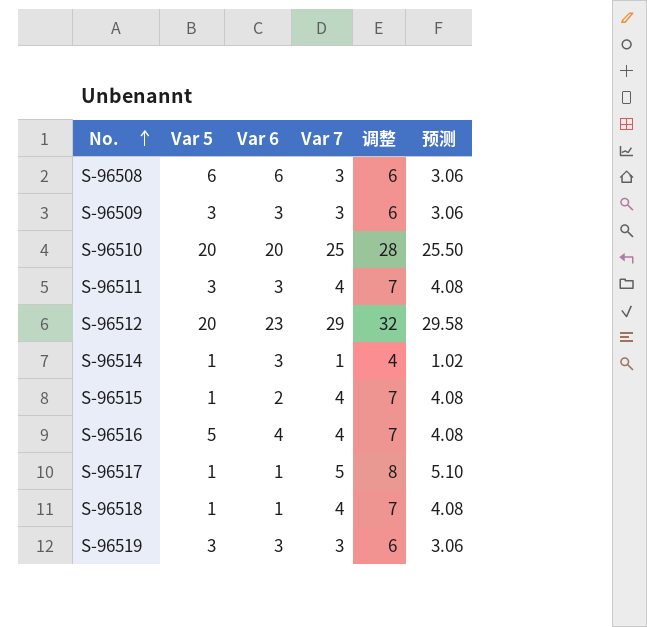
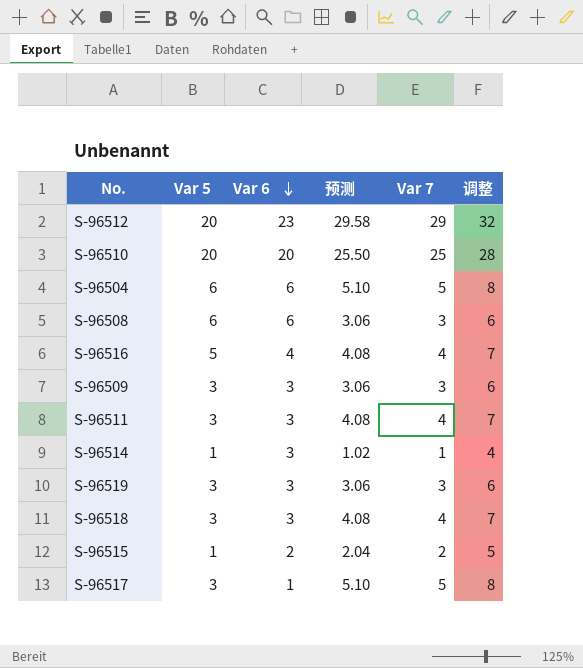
row order: No. ascending -> Var 6 descending
column 预测 | position: 6 -> 4
row S-96504: none -> 6 | 6 | 5.10 | 5 | 8
S-96518 | Var 5: 1 -> 3
S-96518 | Var 6: 1 -> 3
S-96515 | 预测: 4.08 -> 2.04
S-96515 | Var 7: 4 -> 2
S-96515 | 调整: 7 -> 5
S-96517 | Var 5: 1 -> 3

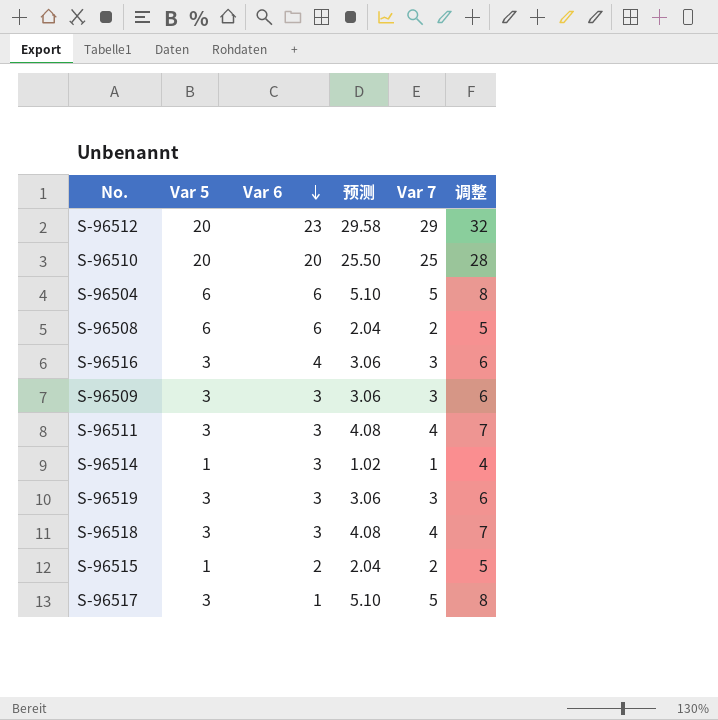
S-96508 | 预测: 3.06 -> 2.04
S-96508 | Var 7: 3 -> 2
S-96508 | 调整: 6 -> 5
S-96516 | Var 5: 5 -> 3
S-96516 | 预测: 4.08 -> 3.06
S-96516 | Var 7: 4 -> 3
S-96516 | 调整: 7 -> 6

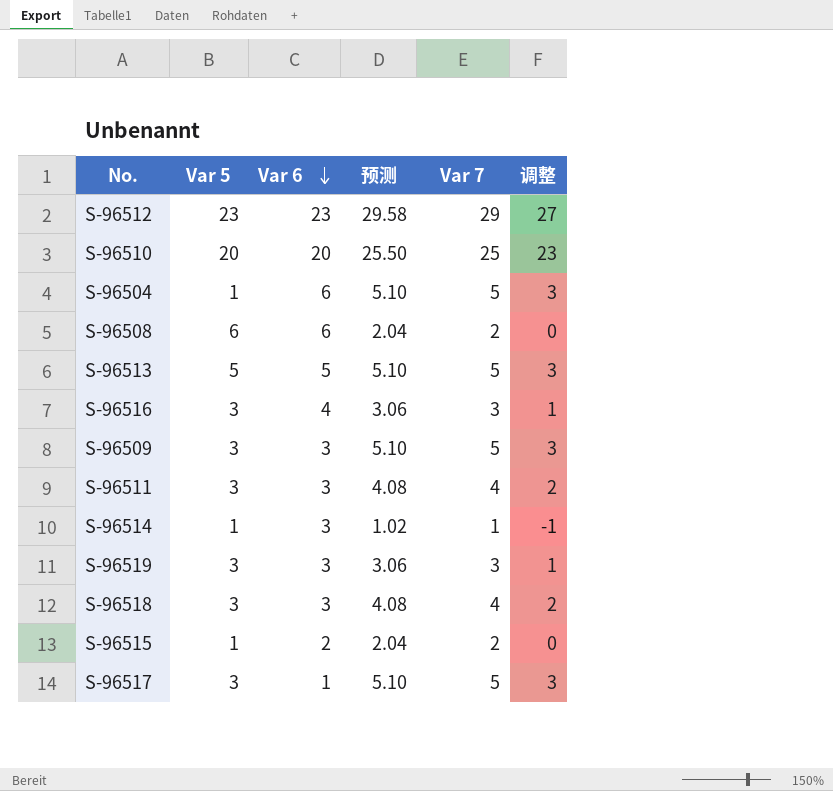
column 调整 | formula: [Var 7] + 3 -> [Var 7] - 2
S-96512 | Var 5: 20 -> 23
S-96504 | Var 5: 6 -> 1
row S-96513: none -> 5 | 5 | 5.10 | 5 | 3
S-96509 | 预测: 3.06 -> 5.10
S-96509 | Var 7: 3 -> 5

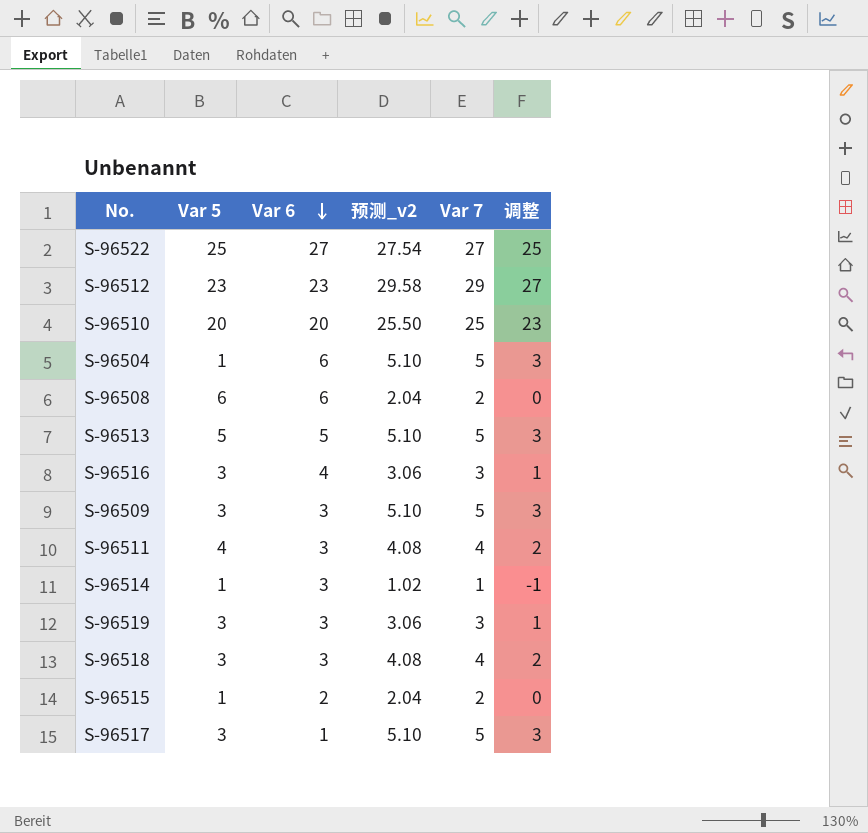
column name: 预测 -> 预测_v2
row S-96522: none -> 25 | 27 | 27.54 | 27 | 25
S-96511 | Var 5: 3 -> 4

